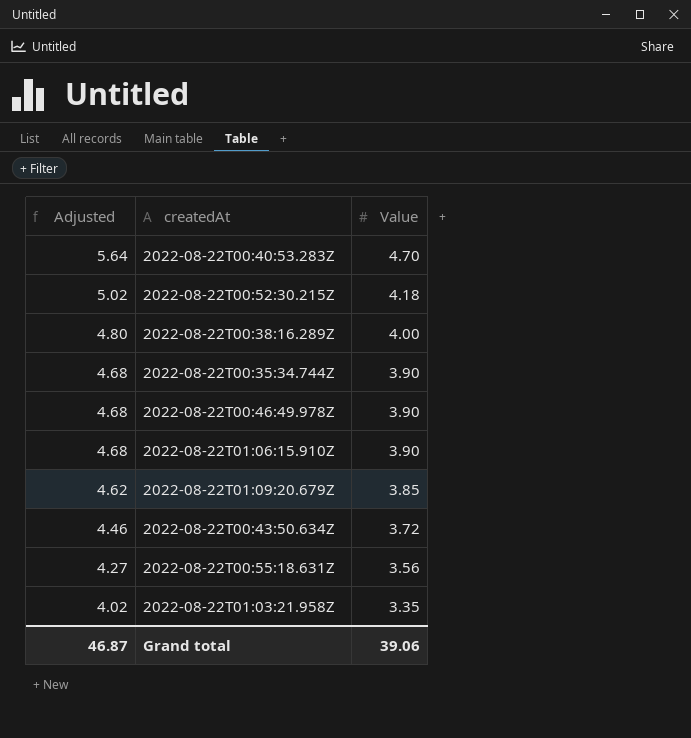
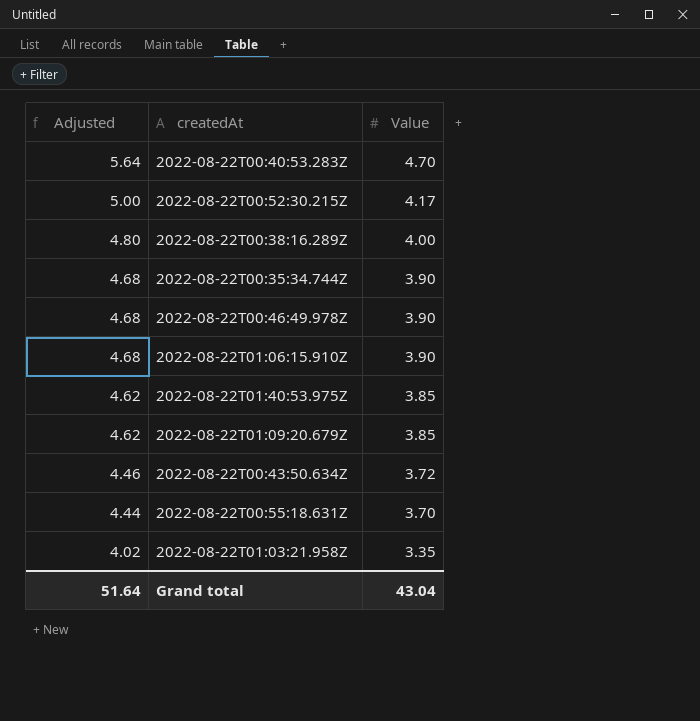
2022-08-22T00:52:30.215Z | Adjusted: 5.02 -> 5.00
2022-08-22T00:52:30.215Z | Value: 4.18 -> 4.17
row 2022-08-22T01:40:53.975Z: none -> 4.62 | 3.85
2022-08-22T00:55:18.631Z | Adjusted: 4.27 -> 4.44
2022-08-22T00:55:18.631Z | Value: 3.56 -> 3.70
Grand total | Adjusted: 46.87 -> 51.64
Grand total | Value: 39.06 -> 43.04

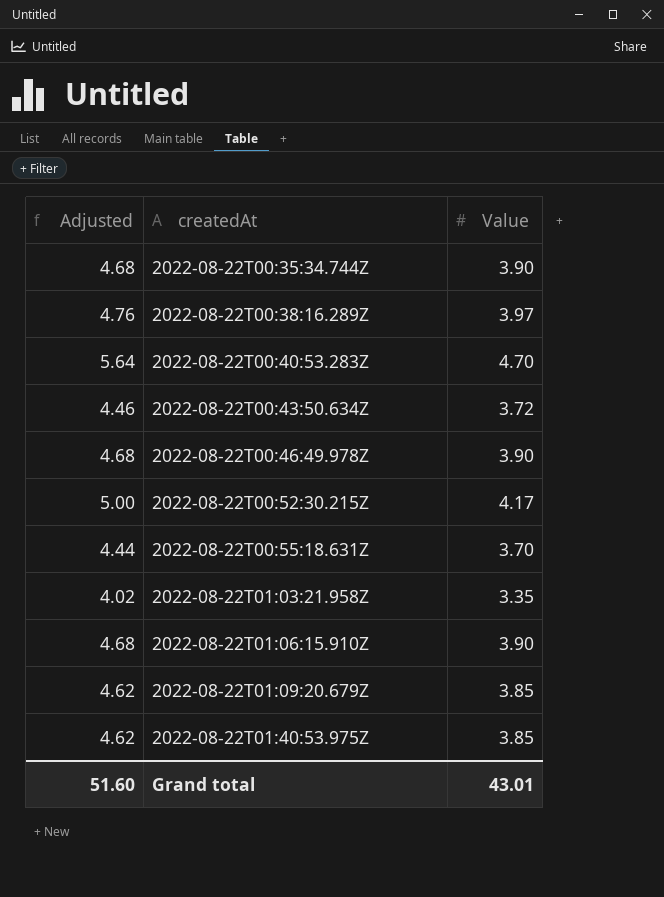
row order: Adjusted descending -> createdAt ascending
2022-08-22T00:38:16.289Z | Adjusted: 4.80 -> 4.76
2022-08-22T00:38:16.289Z | Value: 4.00 -> 3.97
Grand total | Adjusted: 51.64 -> 51.60
Grand total | Value: 43.04 -> 43.01

